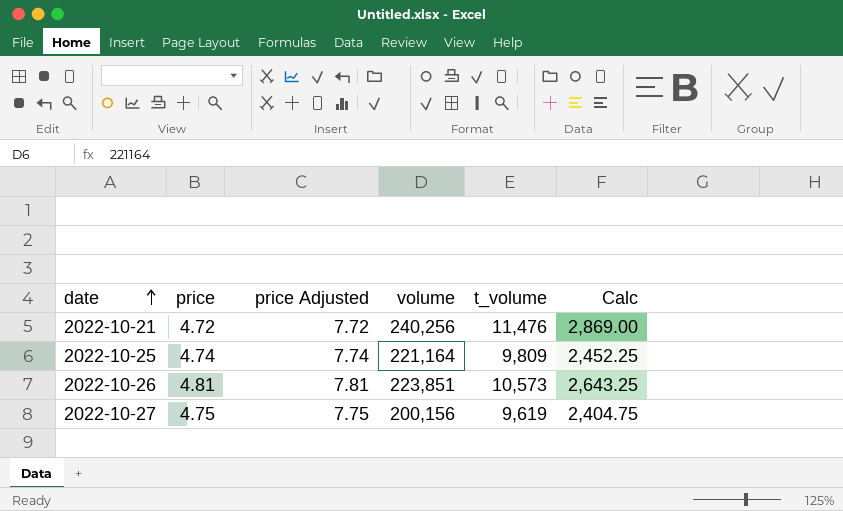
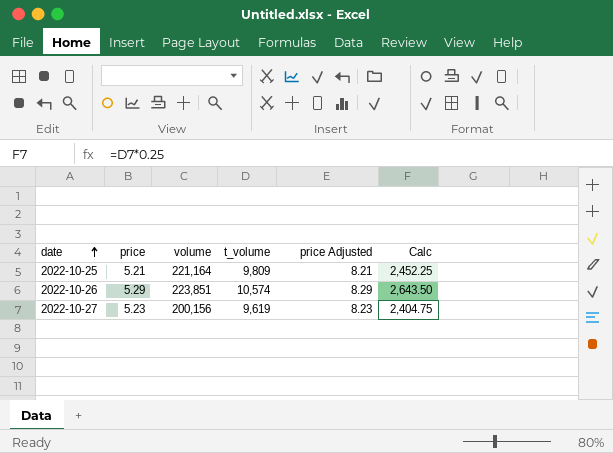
column price Adjusted | position: 3 -> 5
row 2022-10-21: 4.72 | 7.72 | 240,256 | 11,476 | 2,869.00 -> none
2022-10-25 | price: 4.74 -> 5.21
2022-10-25 | price Adjusted: 7.74 -> 8.21
2022-10-26 | price: 4.81 -> 5.29
2022-10-26 | t_volume: 10,573 -> 10,574
2022-10-26 | price Adjusted: 7.81 -> 8.29
2022-10-26 | Calc: 2,643.25 -> 2,643.50
2022-10-27 | price: 4.75 -> 5.23
2022-10-27 | price Adjusted: 7.75 -> 8.23

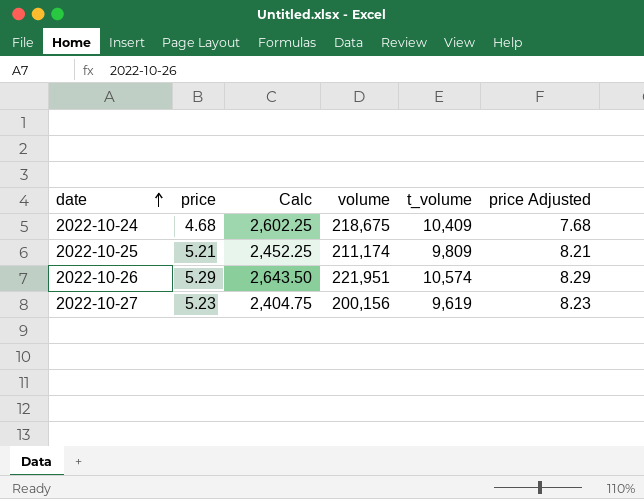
column Calc | position: 6 -> 3
row 2022-10-24: none -> 4.68 | 2,602.25 | 218,675 | 10,409 | 7.68
2022-10-25 | volume: 221,164 -> 211,174
2022-10-26 | volume: 223,851 -> 221,951

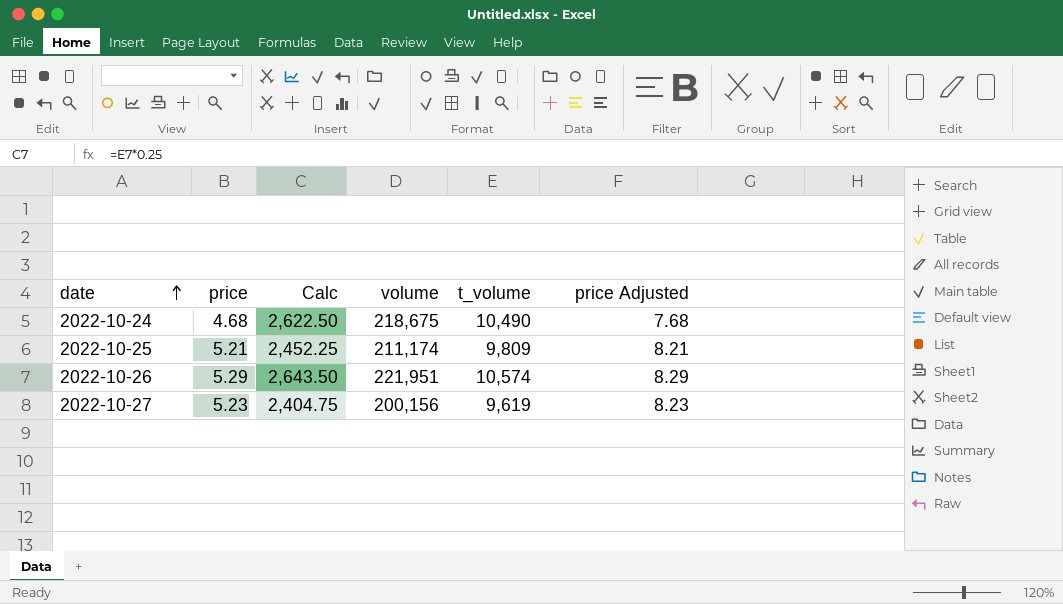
2022-10-24 | Calc: 2,602.25 -> 2,622.50
2022-10-24 | t_volume: 10,409 -> 10,490

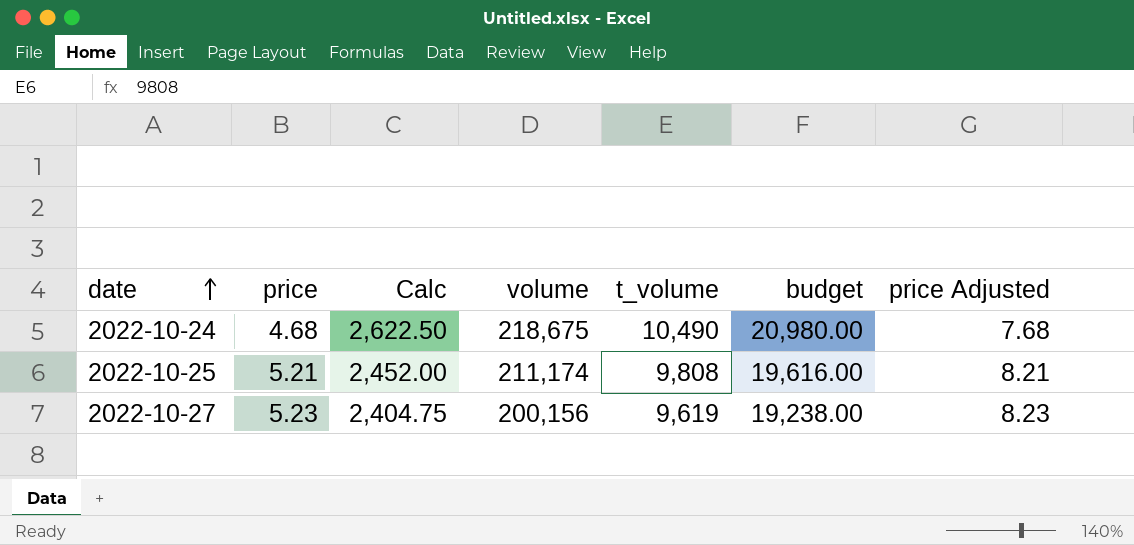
column budget | formula: none -> [t_volume] * 2
row 2022-10-26: 5.29 | 2,643.50 | 221,951 | 10,574 | 8.29 -> none
2022-10-25 | Calc: 2,452.25 -> 2,452.00
2022-10-25 | t_volume: 9,809 -> 9,808

